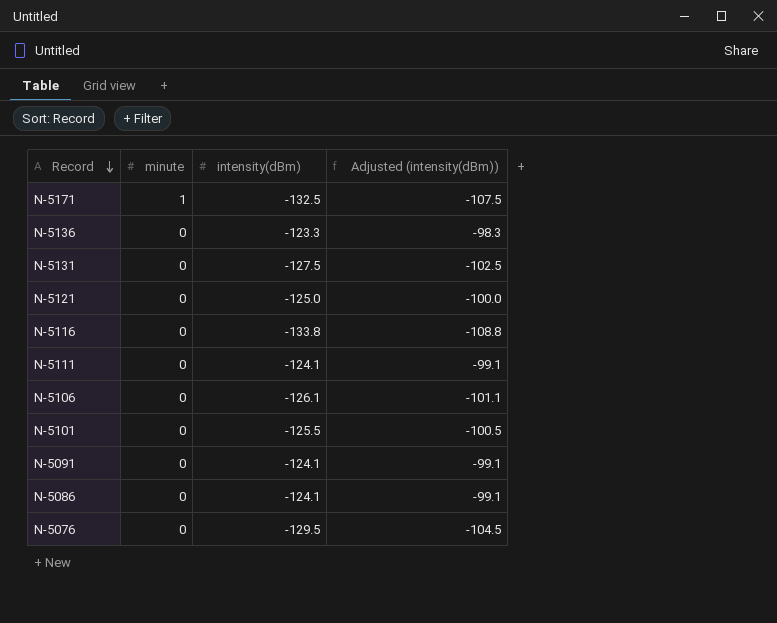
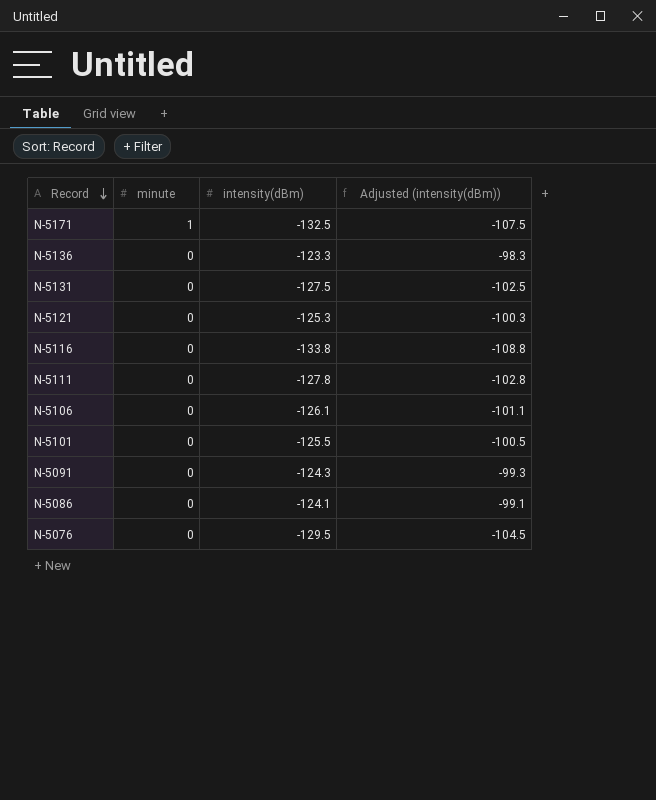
N-5121 | intensity(dBm): -125.0 -> -125.3
N-5121 | Adjusted (intensity(dBm)): -100.0 -> -100.3
N-5111 | intensity(dBm): -124.1 -> -127.8
N-5111 | Adjusted (intensity(dBm)): -99.1 -> -102.8
N-5091 | intensity(dBm): -124.1 -> -124.3
N-5091 | Adjusted (intensity(dBm)): -99.1 -> -99.3

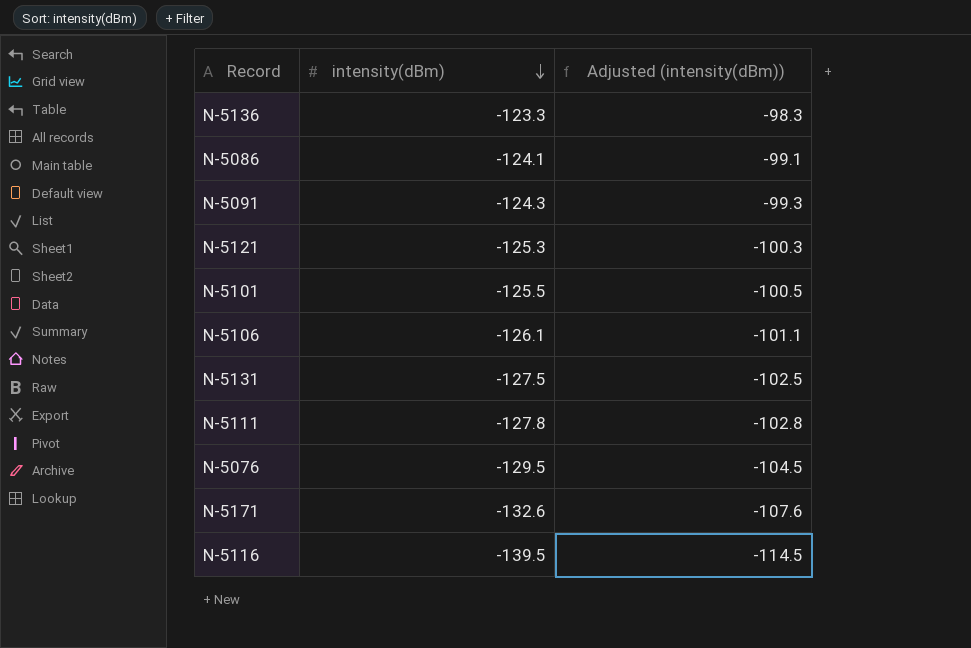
row order: Record descending -> intensity(dBm) descending
column minute | position: 2 -> none
N-5171 | intensity(dBm): -132.5 -> -132.6
N-5171 | Adjusted (intensity(dBm)): -107.5 -> -107.6
N-5116 | intensity(dBm): -133.8 -> -139.5
N-5116 | Adjusted (intensity(dBm)): -108.8 -> -114.5

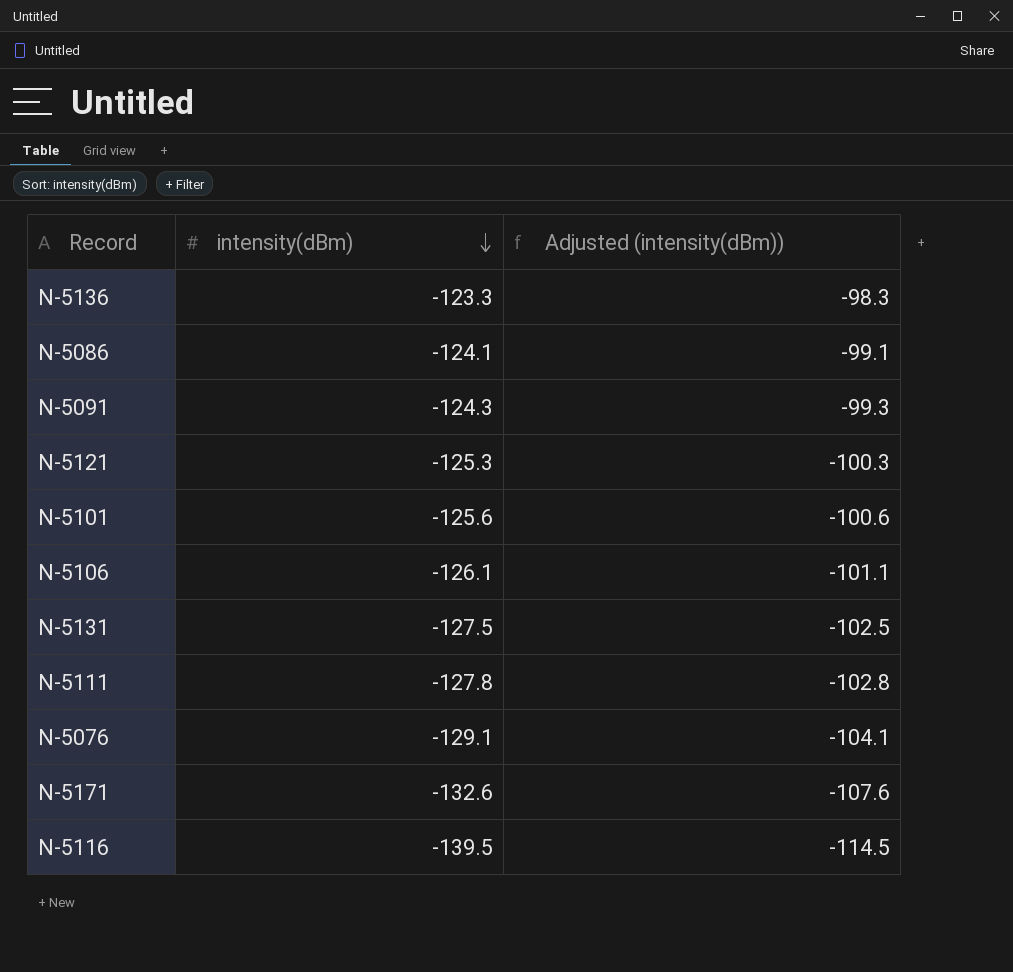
N-5101 | intensity(dBm): -125.5 -> -125.6
N-5101 | Adjusted (intensity(dBm)): -100.5 -> -100.6
N-5076 | intensity(dBm): -129.5 -> -129.1
N-5076 | Adjusted (intensity(dBm)): -104.5 -> -104.1

